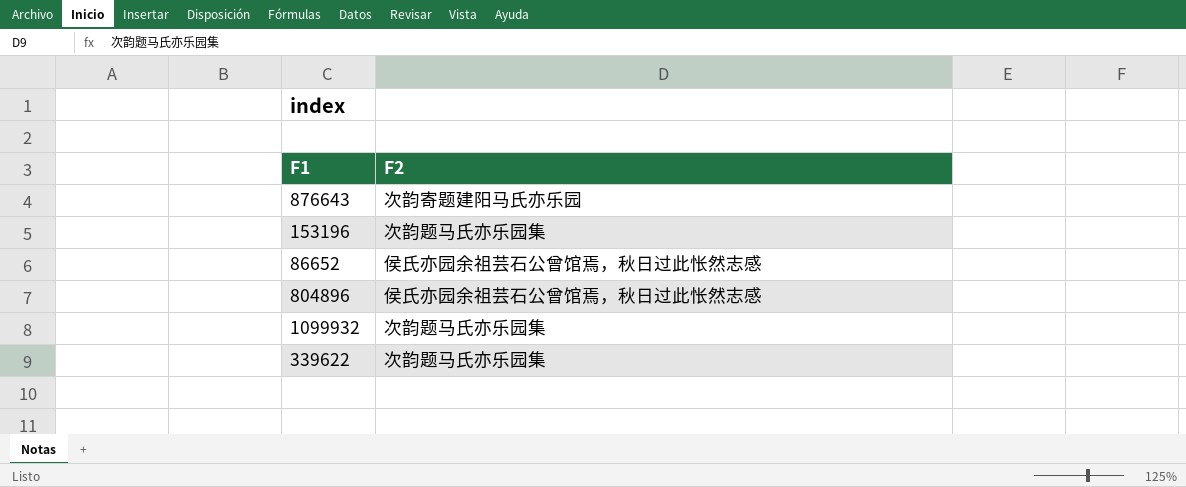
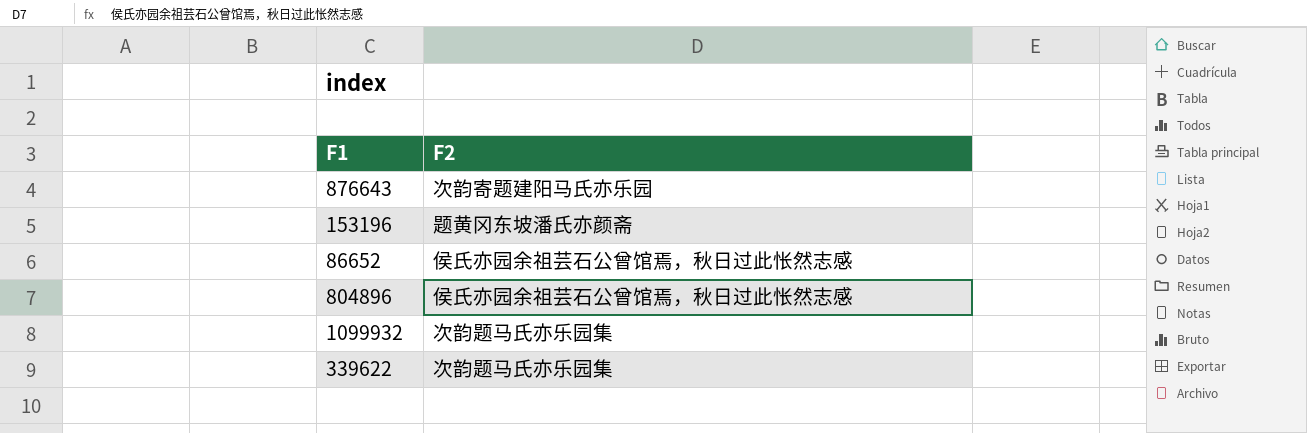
153196 | F2: 次韵题马氏亦乐园集 -> 题黄冈东坡潘氏亦颜斋

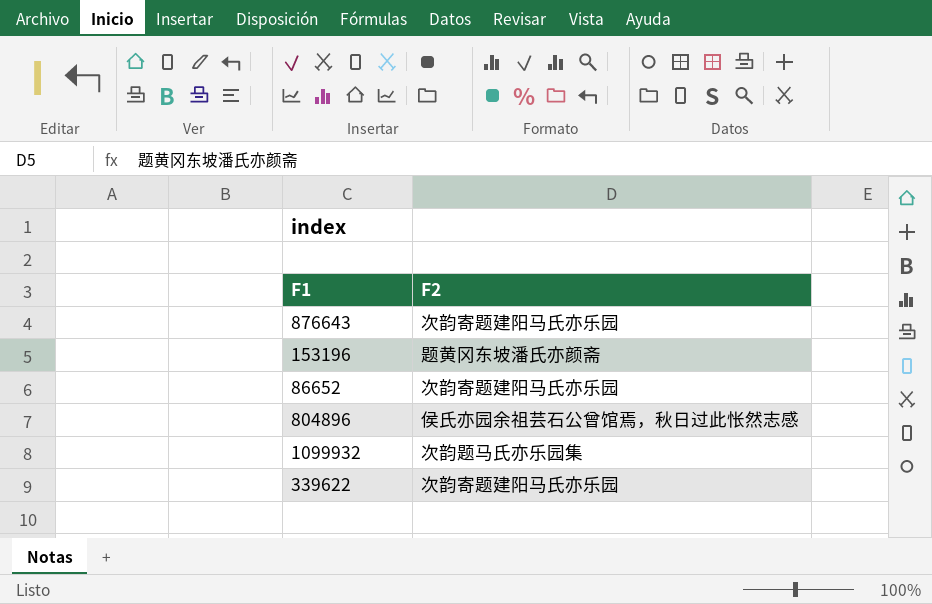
86652 | F2: 侯氏亦园余祖芸石公曾馆焉，秋日过此怅然志感 -> 次韵寄题建阳马氏亦乐园
339622 | F2: 次韵题马氏亦乐园集 -> 次韵寄题建阳马氏亦乐园

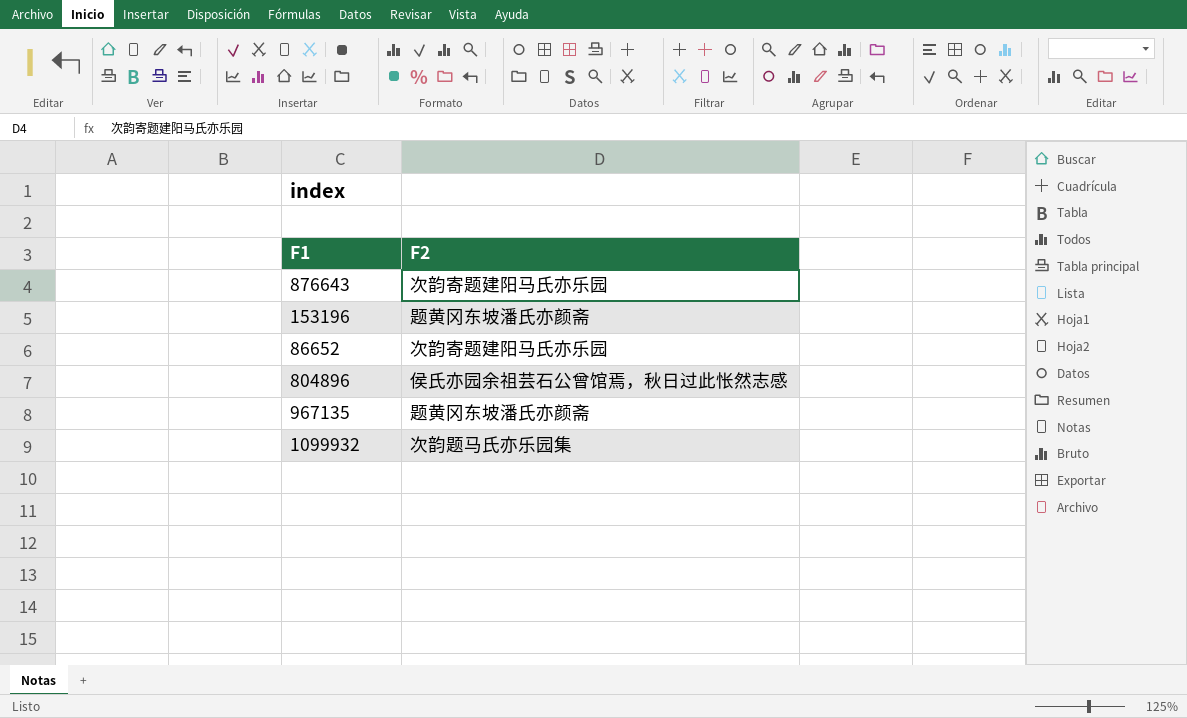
row 339622: 次韵寄题建阳马氏亦乐园 -> none
row 967135: none -> 题黄冈东坡潘氏亦颜斋

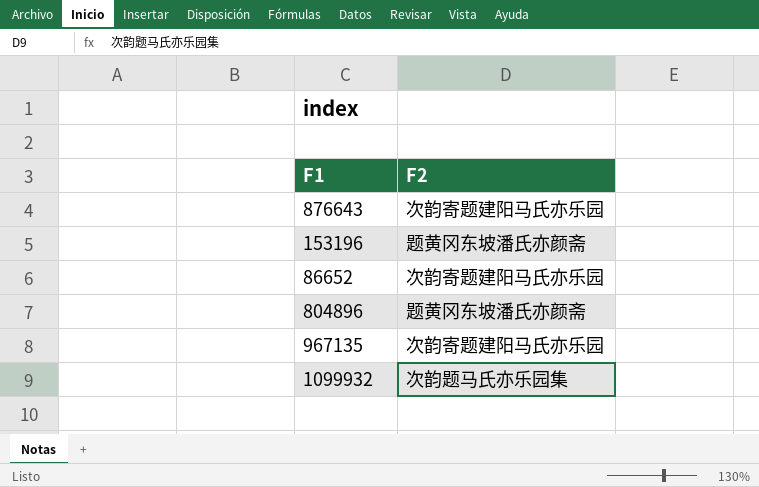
804896 | F2: 侯氏亦园余祖芸石公曾馆焉，秋日过此怅然志感 -> 题黄冈东坡潘氏亦颜斋
967135 | F2: 题黄冈东坡潘氏亦颜斋 -> 次韵寄题建阳马氏亦乐园

